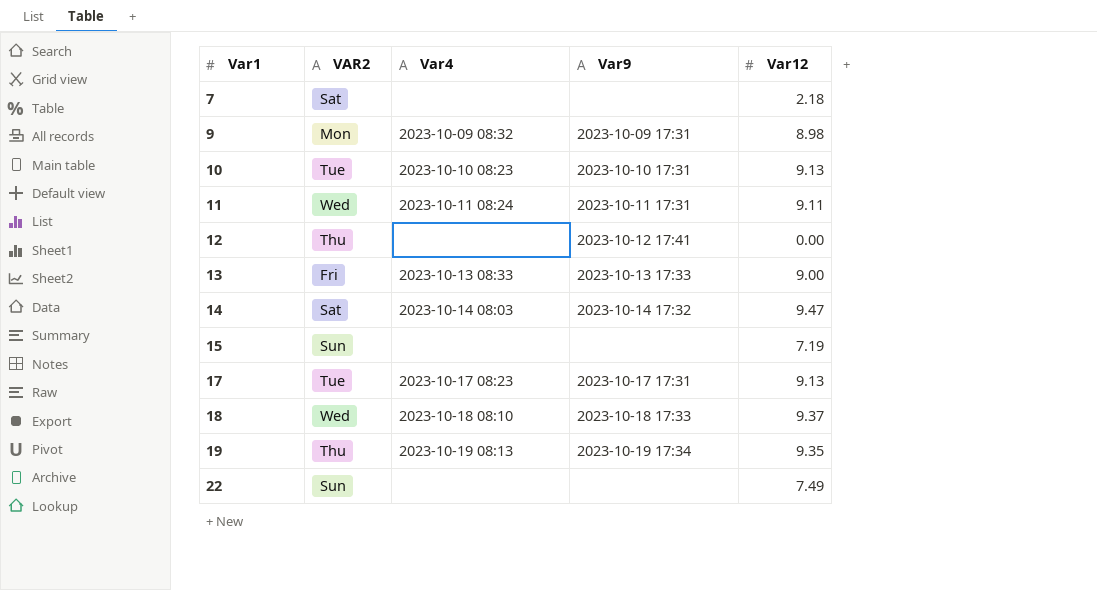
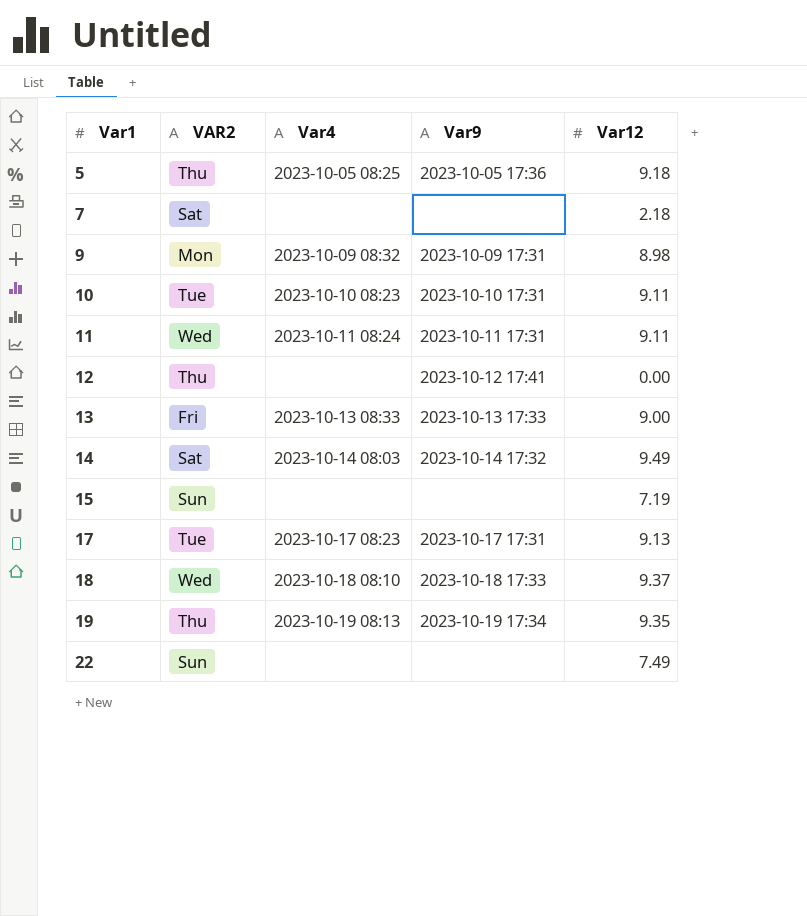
row 5: none -> Thu | 2023-10-05 08:25 | 2023-10-05 17:36 | 9.18
10 | Var12: 9.13 -> 9.11
14 | Var12: 9.47 -> 9.49

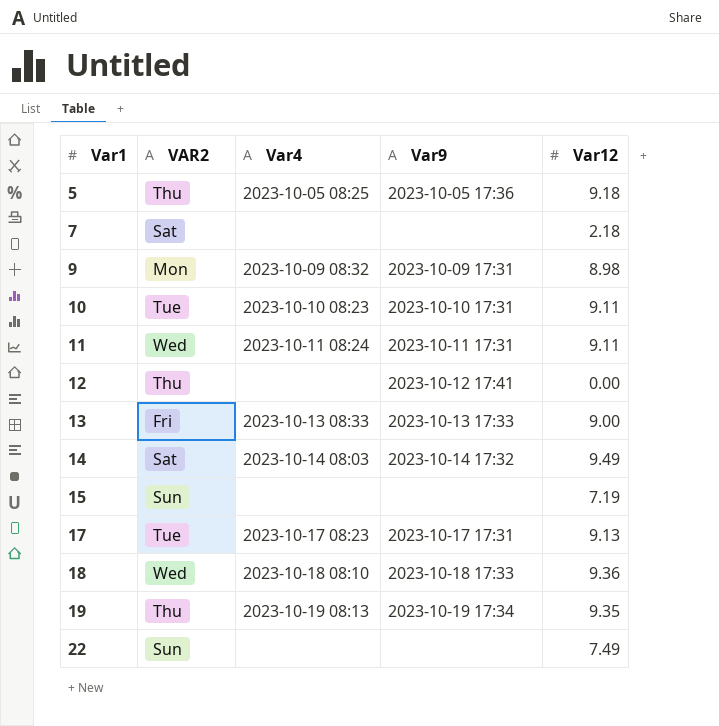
18 | Var12: 9.37 -> 9.36

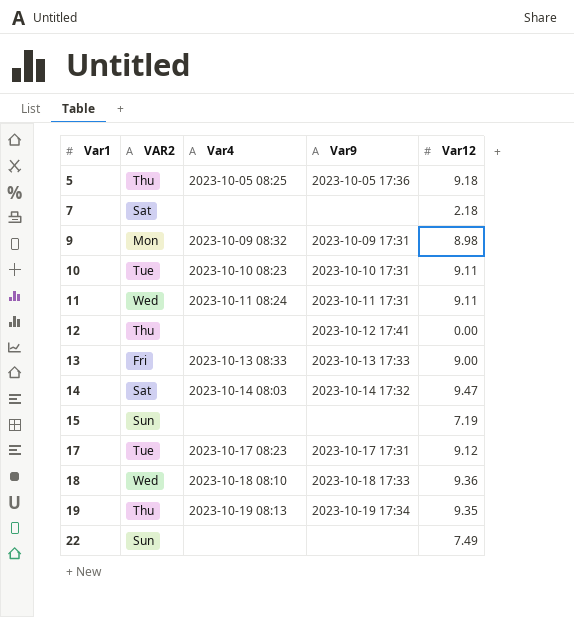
14 | Var12: 9.49 -> 9.47
17 | Var12: 9.13 -> 9.12

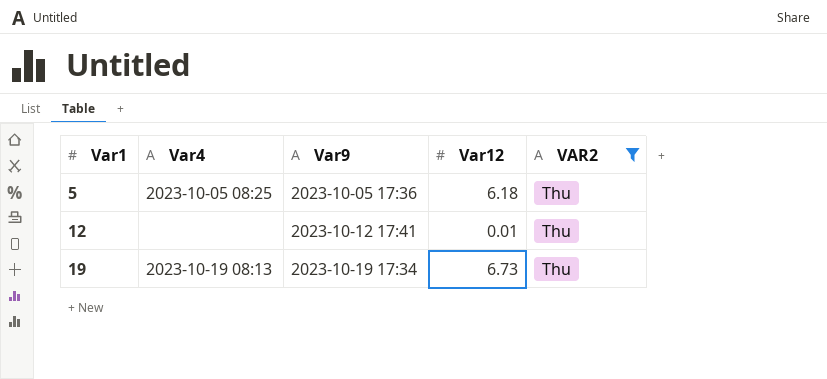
filter: none -> VAR2 = Thu
column VAR2 | position: 2 -> 5
5 | Var12: 9.18 -> 6.18
12 | Var12: 0.00 -> 0.01
19 | Var12: 9.35 -> 6.73

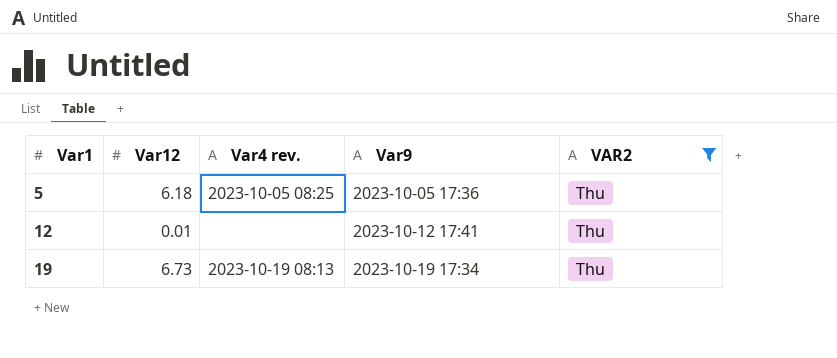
column Var12 | position: 4 -> 2
column name: Var4 -> Var4 rev.

